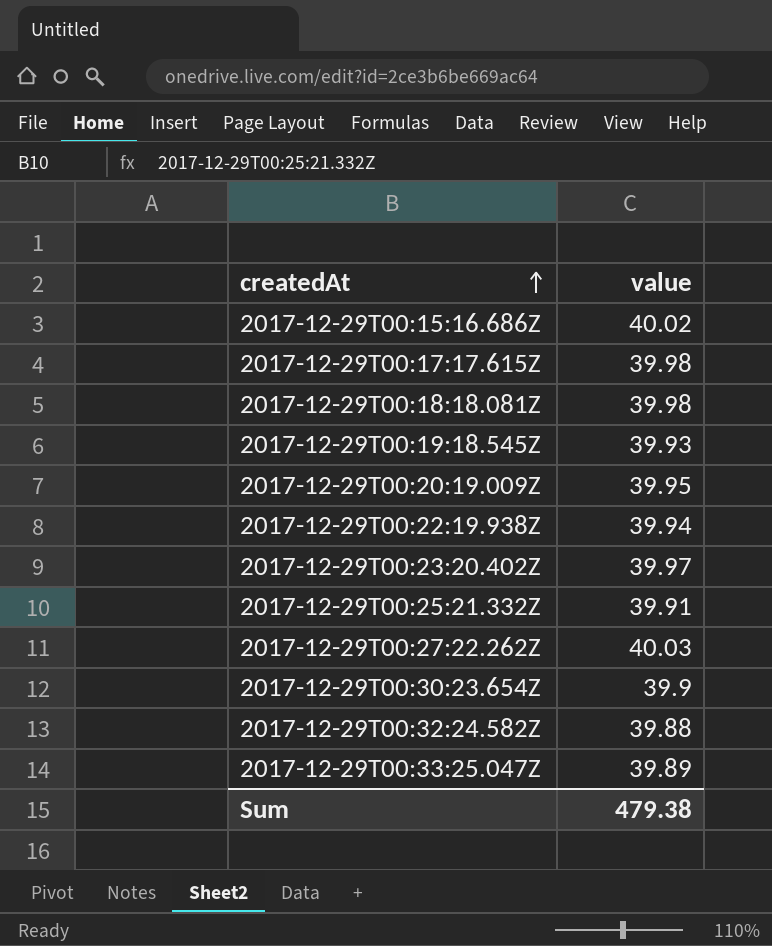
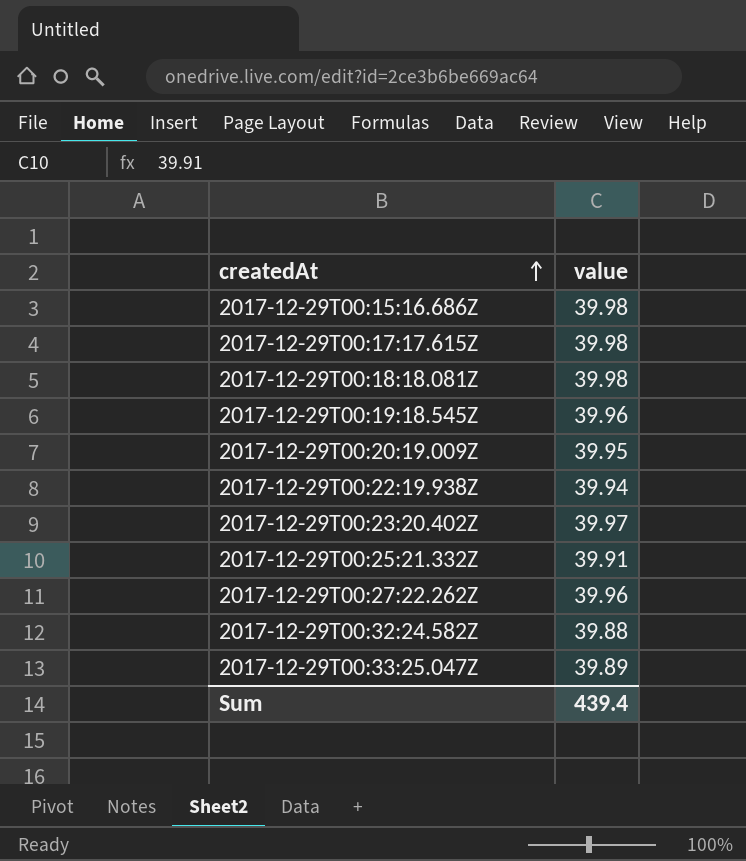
row 2017-12-29T00:30:23.654Z: 39.9 -> none
2017-12-29T00:15:16.686Z | value: 40.02 -> 39.98
2017-12-29T00:19:18.545Z | value: 39.93 -> 39.96
2017-12-29T00:27:22.262Z | value: 40.03 -> 39.96
Sum | value: 479.38 -> 439.4

